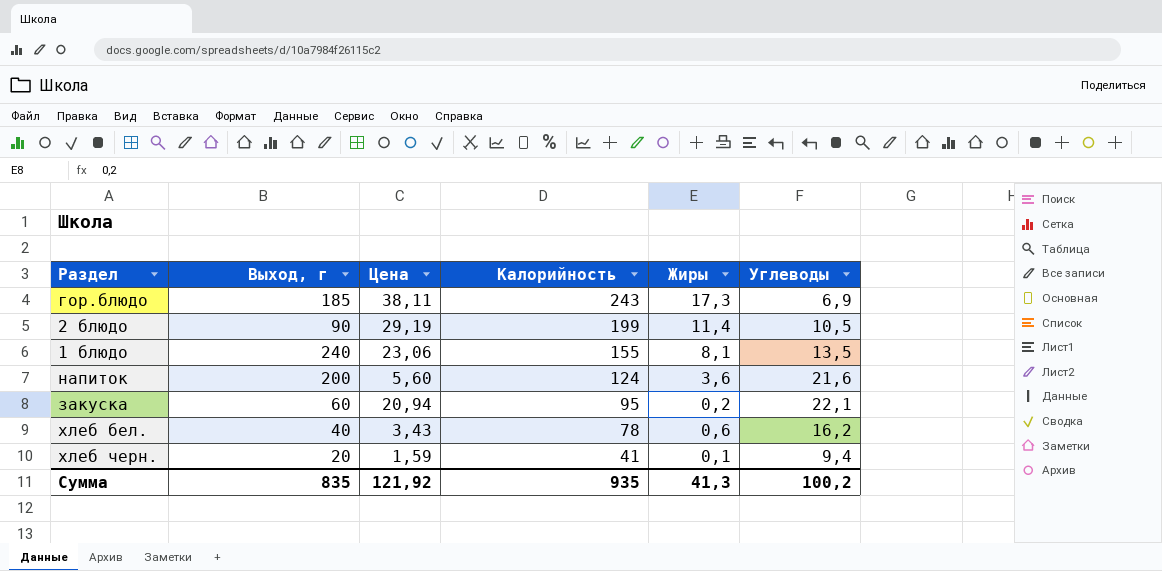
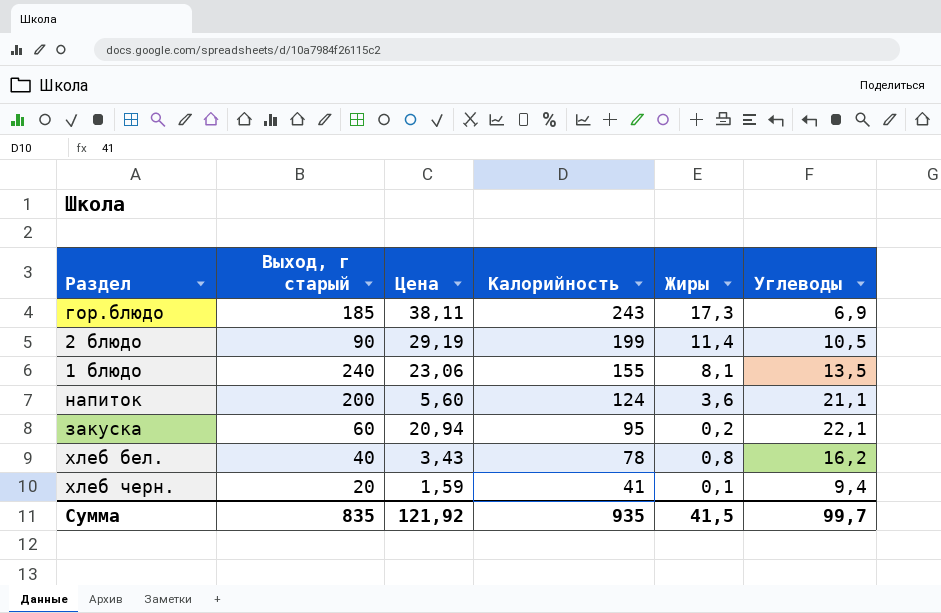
column name: Выход, г -> Выход, г старый
напиток | Углеводы: 21,6 -> 21,1
хлеб бел. | Жиры: 0,6 -> 0,8
Сумма | Жиры: 41,3 -> 41,5
Сумма | Углеводы: 100,2 -> 99,7

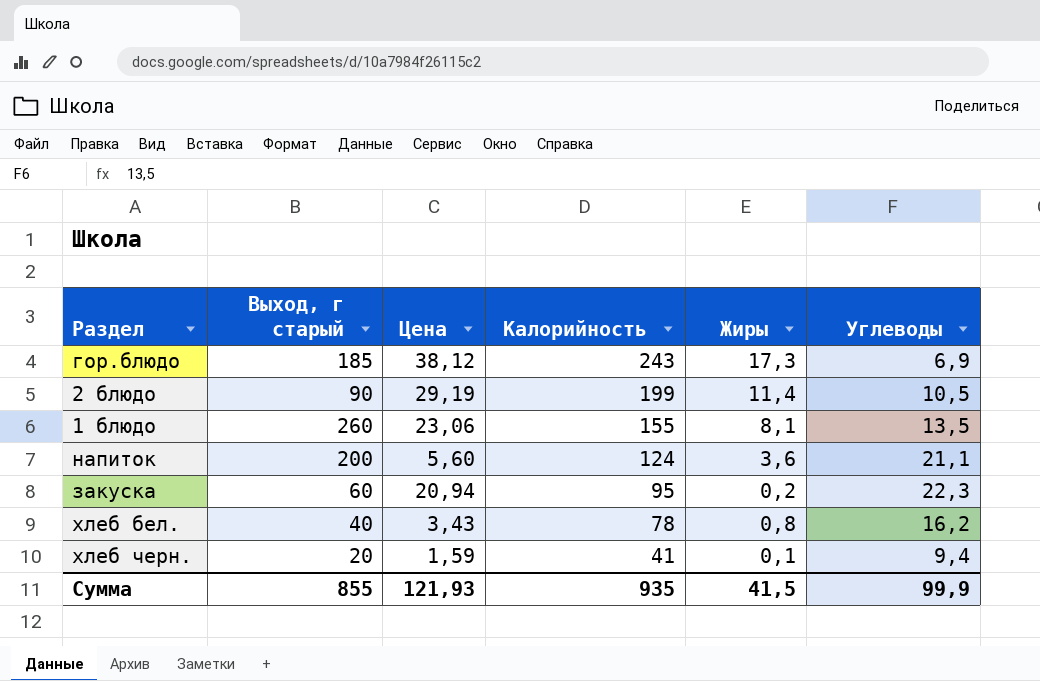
гор.блюдо | Цена: 38,11 -> 38,12
1 блюдо | Выход, г старый: 240 -> 260
закуска | Углеводы: 22,1 -> 22,3
Сумма | Выход, г старый: 835 -> 855
Сумма | Цена: 121,92 -> 121,93
Сумма | Углеводы: 99,7 -> 99,9

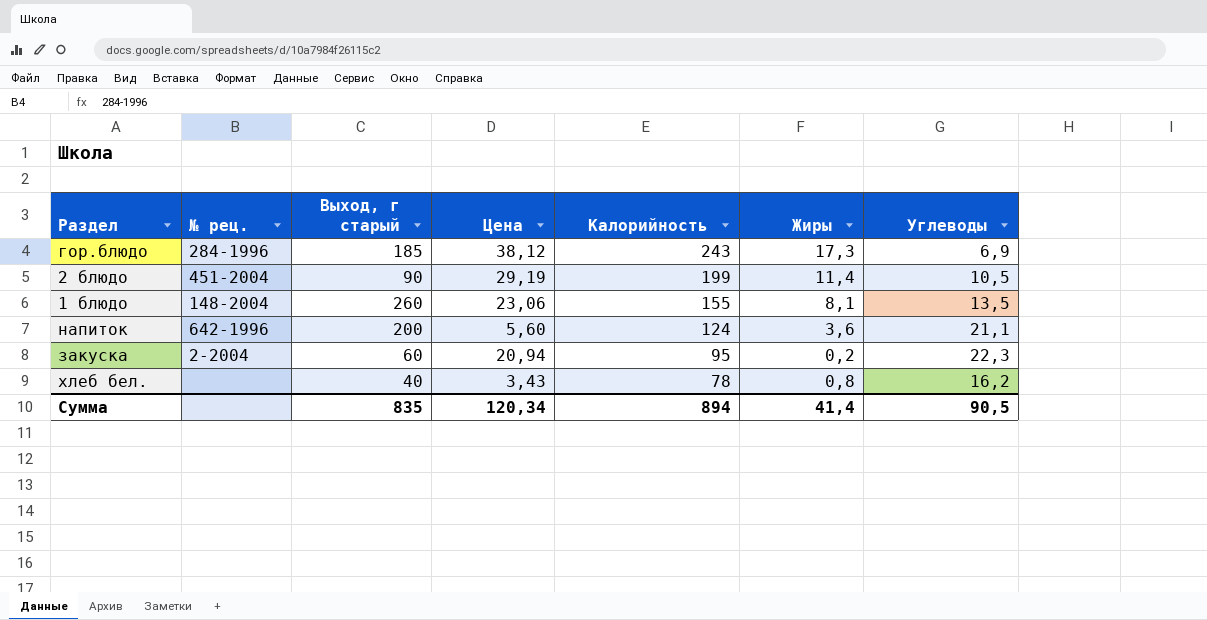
column № рец. | position: none -> 2
row хлеб черн.: 20 | 1,59 | 41 | 0,1 | 9,4 -> none
Сумма | Выход, г старый: 855 -> 835
Сумма | Цена: 121,93 -> 120,34
Сумма | Калорийность: 935 -> 894
Сумма | Жиры: 41,5 -> 41,4
Сумма | Углеводы: 99,9 -> 90,5

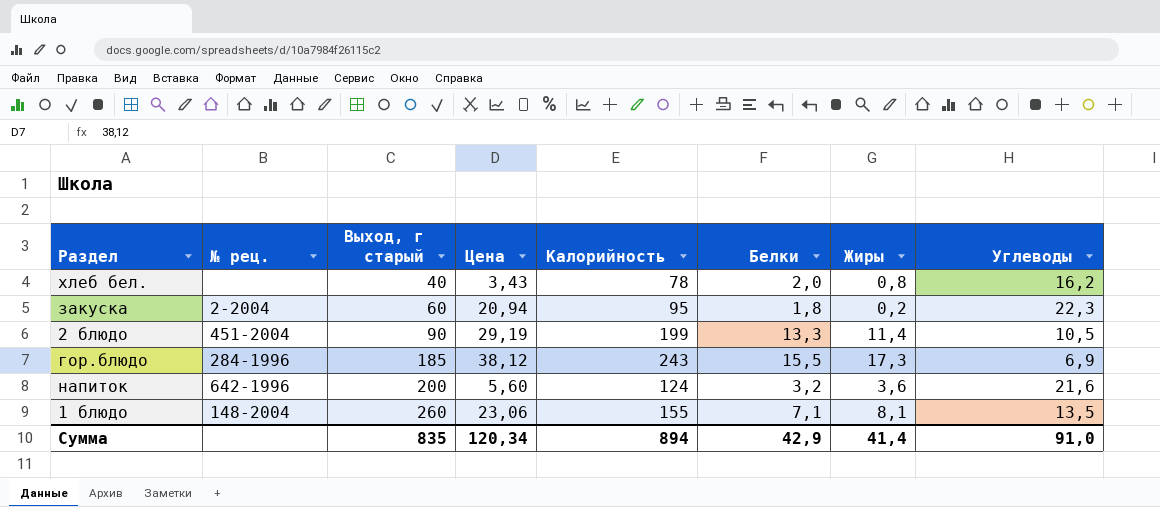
row order: Калорийность descending -> Выход, г старый ascending
column Белки | position: none -> 6
напиток | Углеводы: 21,1 -> 21,6
Сумма | Углеводы: 90,5 -> 91,0

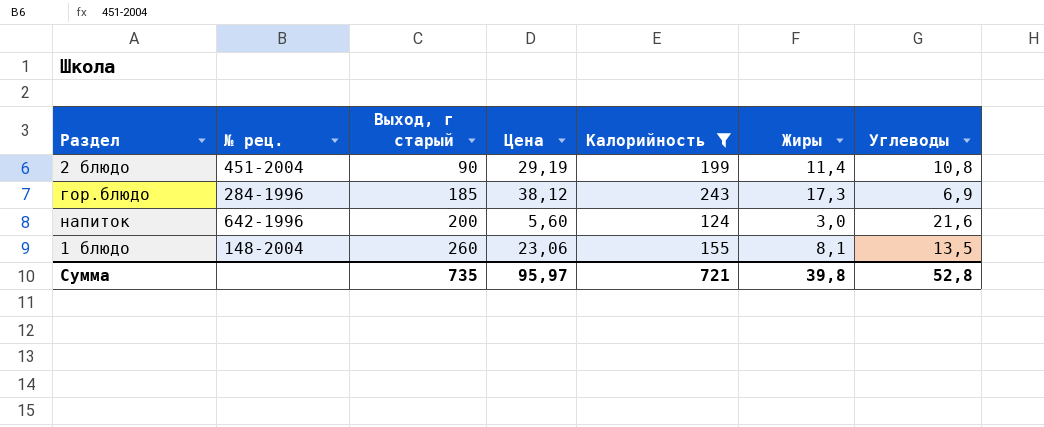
filter: none -> Калорийность >= 124
column Белки | position: 6 -> none
2 блюдо | Углеводы: 10,5 -> 10,8
напиток | Жиры: 3,6 -> 3,0
Сумма | Выход, г старый: 835 -> 735
Сумма | Цена: 120,34 -> 95,97
Сумма | Калорийность: 894 -> 721
Сумма | Жиры: 41,4 -> 39,8
Сумма | Углеводы: 91,0 -> 52,8

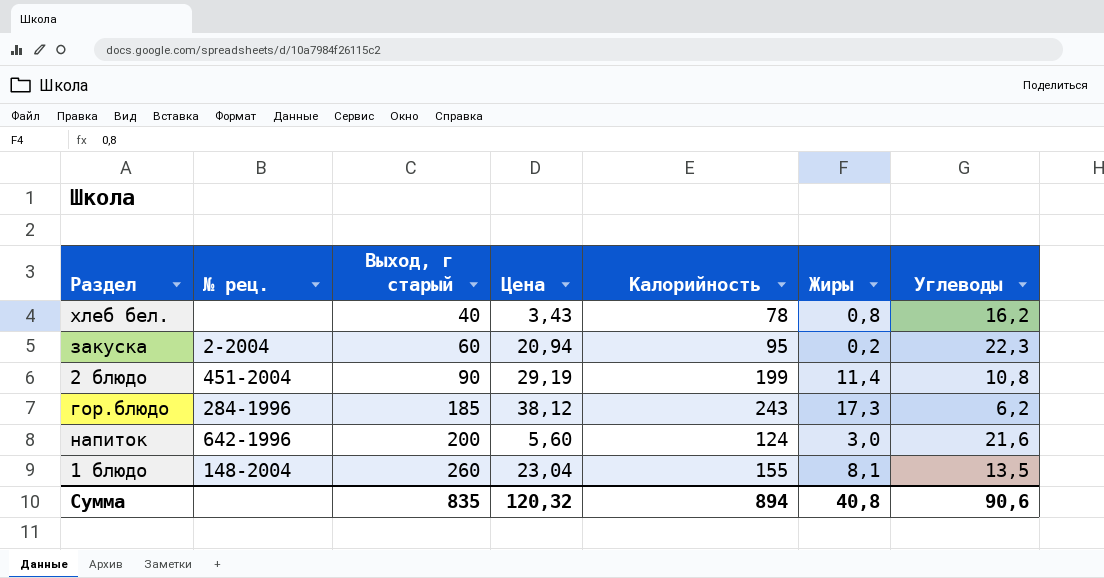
filter: Калорийность >= 124 -> none
гор.блюдо | Углеводы: 6,9 -> 6,2
1 блюдо | Цена: 23,06 -> 23,04
Сумма | Выход, г старый: 735 -> 835
Сумма | Цена: 95,97 -> 120,32
Сумма | Калорийность: 721 -> 894
Сумма | Жиры: 39,8 -> 40,8
Сумма | Углеводы: 52,8 -> 90,6

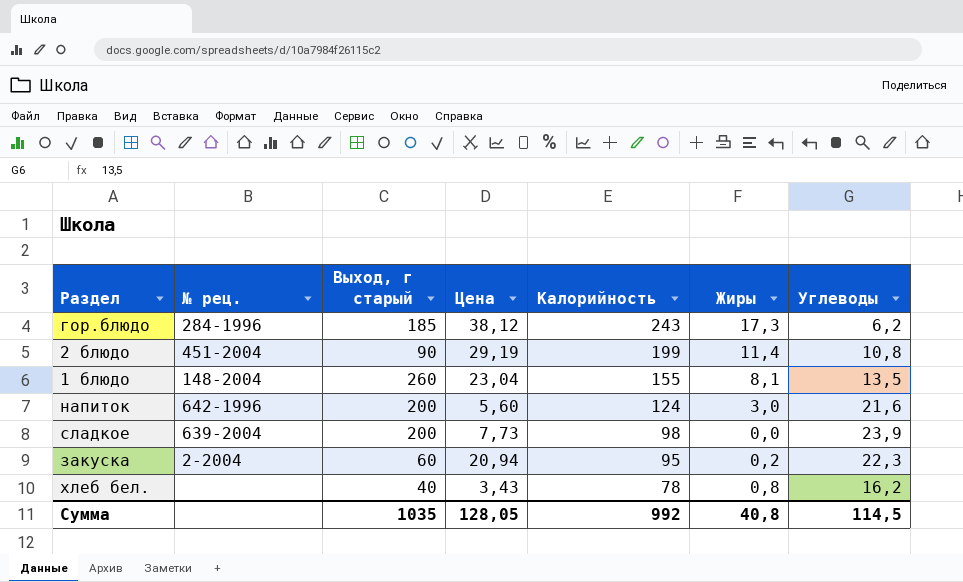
row order: Выход, г старый ascending -> Калорийность descending
row сладкое: none -> 639-2004 | 200 | 7,73 | 98 | 0,0 | 23,9
Сумма | Выход, г старый: 835 -> 1035
Сумма | Цена: 120,32 -> 128,05
Сумма | Калорийность: 894 -> 992
Сумма | Углеводы: 90,6 -> 114,5

